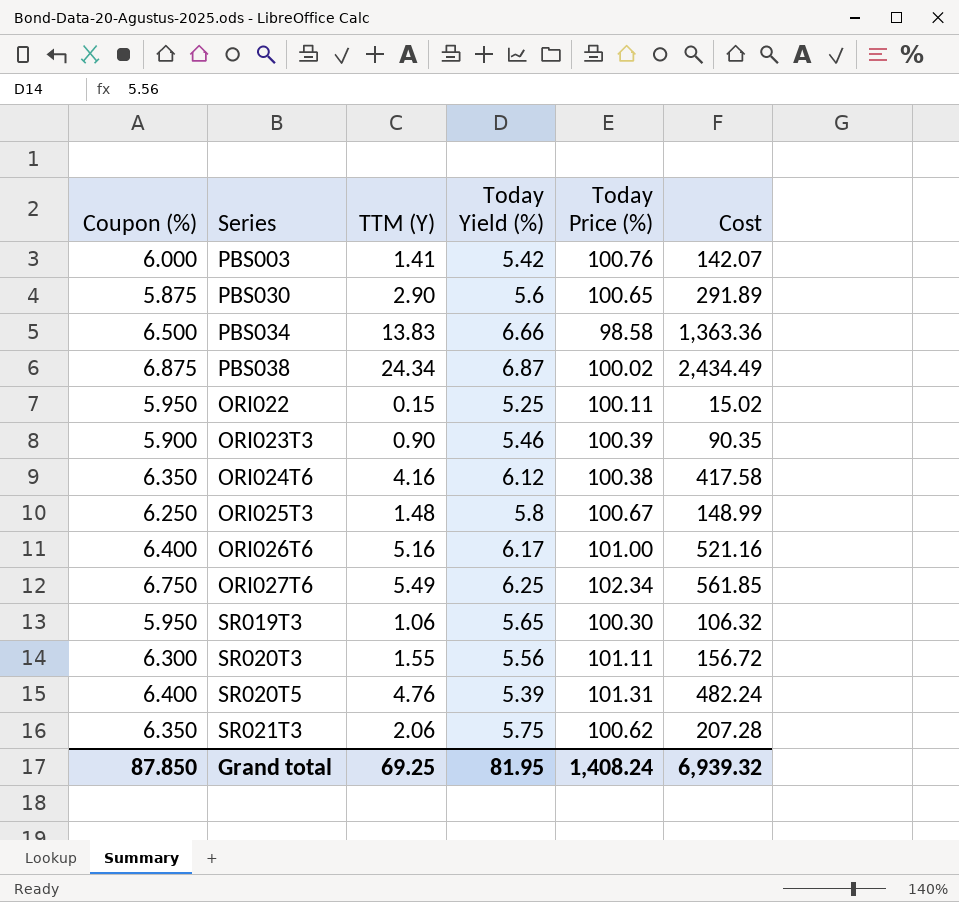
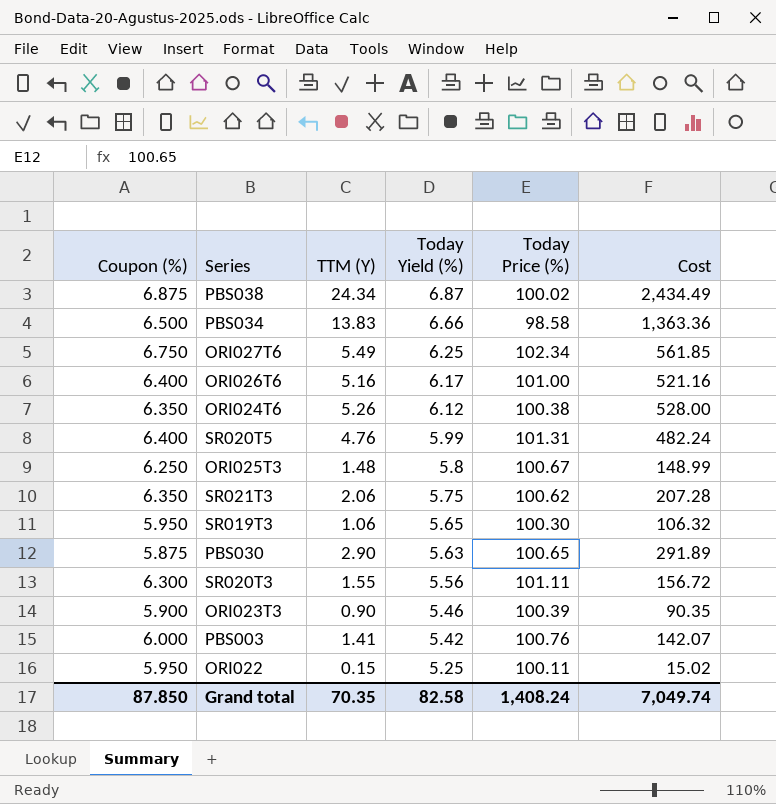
row order: none -> Today Yield (%) descending
ORI024T6 | TTM (Y): 4.16 -> 5.26
ORI024T6 | Cost: 417.58 -> 528.00
SR020T5 | Today Yield (%): 5.39 -> 5.99
PBS030 | Today Yield (%): 5.6 -> 5.63
Grand total | TTM (Y): 69.25 -> 70.35
Grand total | Today Yield (%): 81.95 -> 82.58
Grand total | Cost: 6,939.32 -> 7,049.74

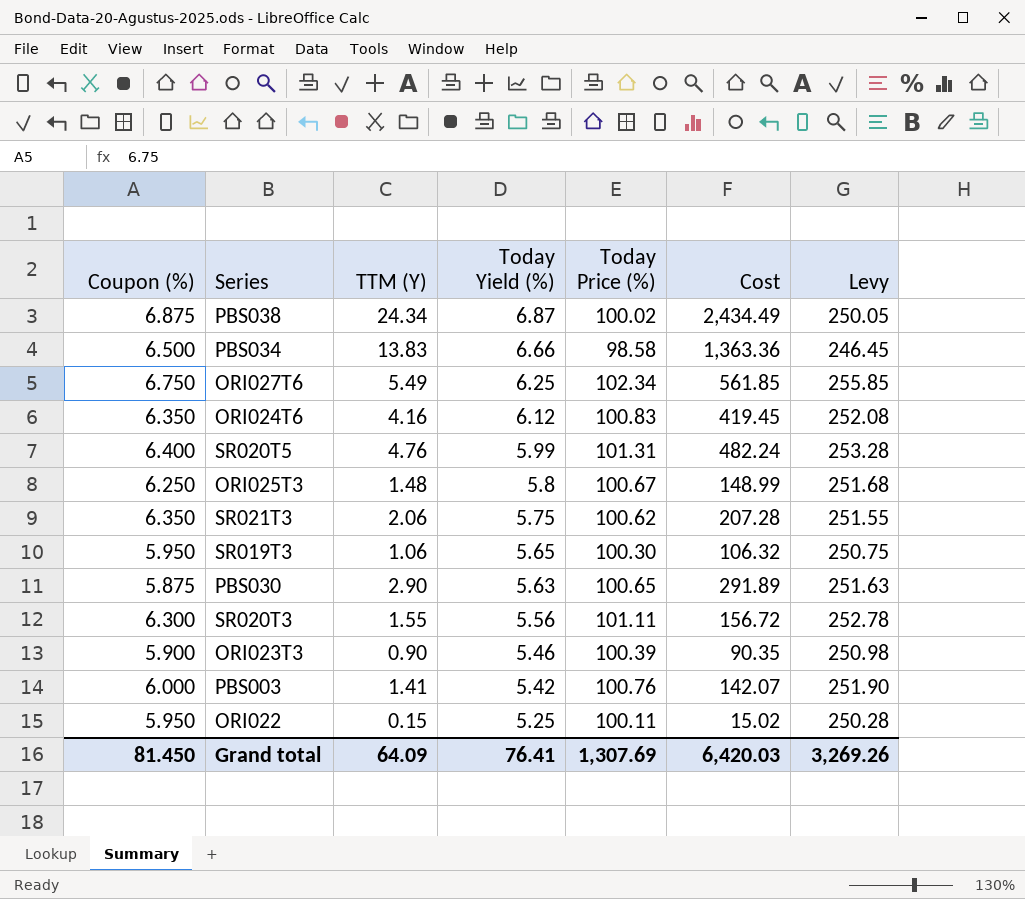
column Levy | formula: none -> [Today Price (%)] * 2.5
row ORI026T6: 6.400 | 5.16 | 6.17 | 101.00 | 521.16 -> none
ORI024T6 | TTM (Y): 5.26 -> 4.16
ORI024T6 | Today Price (%): 100.38 -> 100.83
ORI024T6 | Cost: 528.00 -> 419.45
Grand total | Coupon (%): 87.850 -> 81.450
Grand total | TTM (Y): 70.35 -> 64.09
Grand total | Today Yield (%): 82.58 -> 76.41
Grand total | Today Price (%): 1,408.24 -> 1,307.69
Grand total | Cost: 7,049.74 -> 6,420.03

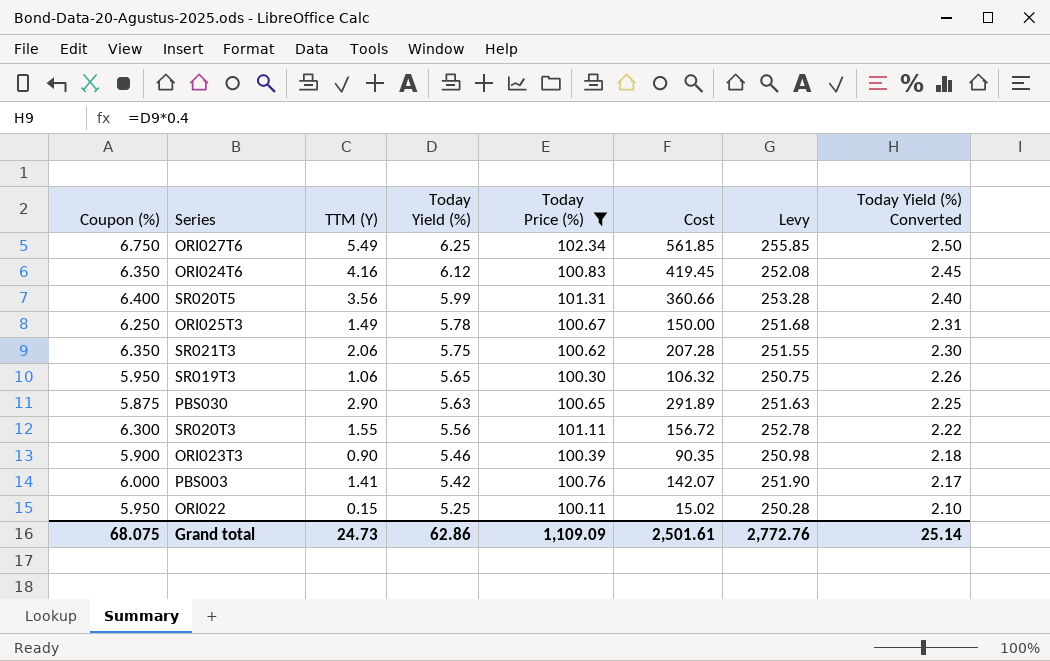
filter: none -> Today Price (%) >= 100.11
column Today Yield (%) Converted | formula: none -> [Today Yield (%)] * 0.4
SR020T5 | TTM (Y): 4.76 -> 3.56
SR020T5 | Cost: 482.24 -> 360.66
ORI025T3 | TTM (Y): 1.48 -> 1.49
ORI025T3 | Today Yield (%): 5.8 -> 5.78
ORI025T3 | Cost: 148.99 -> 150.00
Grand total | Coupon (%): 81.450 -> 68.075
Grand total | TTM (Y): 64.09 -> 24.73
Grand total | Today Yield (%): 76.41 -> 62.86
Grand total | Today Price (%): 1,307.69 -> 1,109.09
Grand total | Cost: 6,420.03 -> 2,501.61
Grand total | Levy: 3,269.26 -> 2,772.76

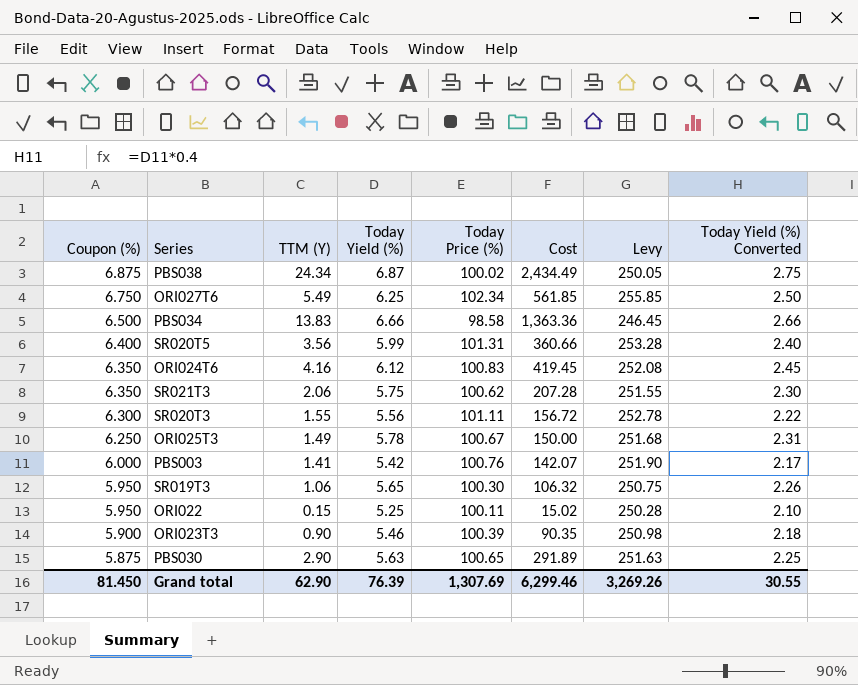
filter: Today Price (%) >= 100.11 -> none
row order: Today Yield (%) descending -> Coupon (%) descending
Grand total | Coupon (%): 68.075 -> 81.450
Grand total | TTM (Y): 24.73 -> 62.90
Grand total | Today Yield (%): 62.86 -> 76.39
Grand total | Today Price (%): 1,109.09 -> 1,307.69
Grand total | Cost: 2,501.61 -> 6,299.46
Grand total | Levy: 2,772.76 -> 3,269.26
Grand total | Today Yield (%) Converted: 25.14 -> 30.55

